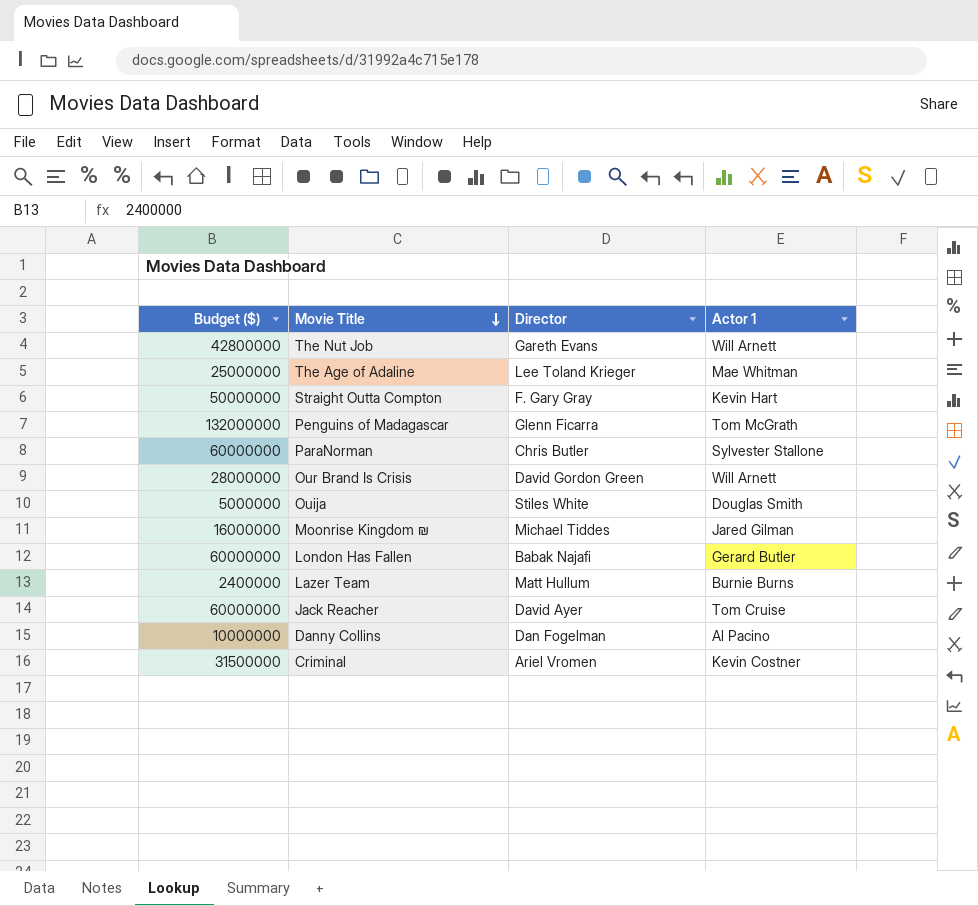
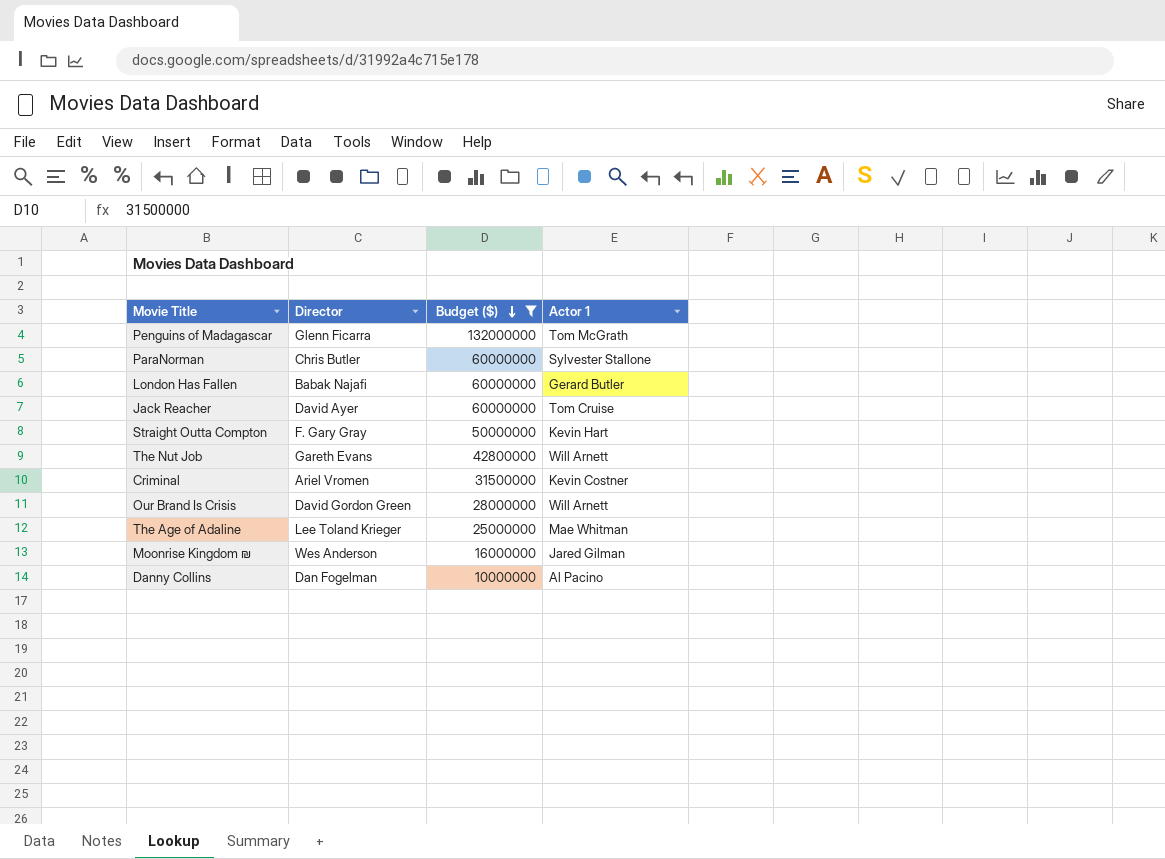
filter: none -> Budget ($) >= 10000000
row order: Movie Title descending -> Budget ($) descending
column Budget ($) | position: 1 -> 3
Moonrise Kingdom ₪ | Director: Michael Tiddes -> Wes Anderson

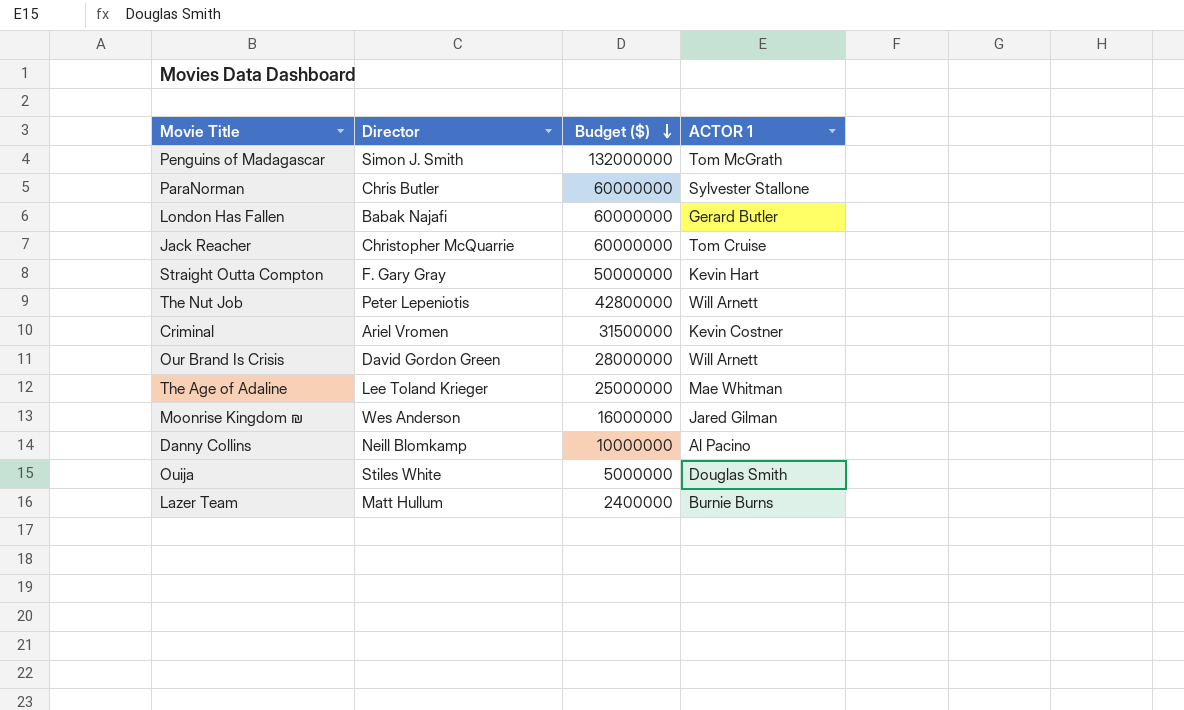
filter: Budget ($) >= 10000000 -> none
column name: Actor 1 -> ACTOR 1
Penguins of Madagascar | Director: Glenn Ficarra -> Simon J. Smith
Jack Reacher | Director: David Ayer -> Christopher McQuarrie
The Nut Job | Director: Gareth Evans -> Peter Lepeniotis
Danny Collins | Director: Dan Fogelman -> Neill Blomkamp

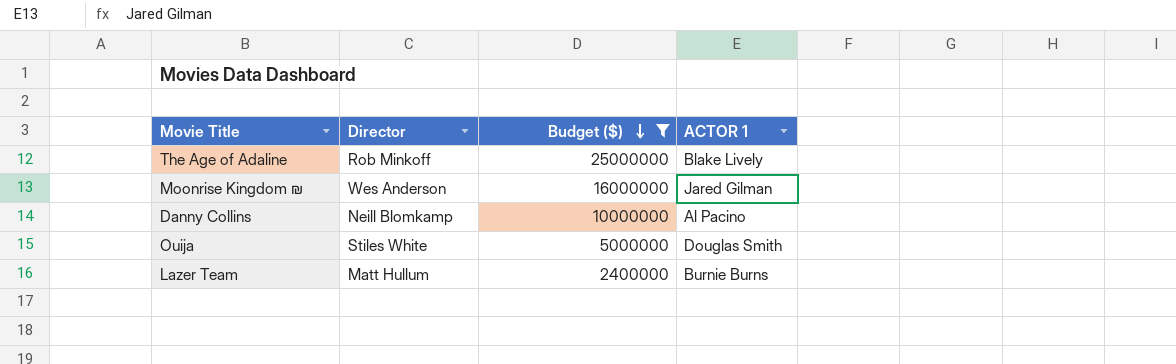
filter: none -> Budget ($) <= 25000000
The Age of Adaline | Director: Lee Toland Krieger -> Rob Minkoff
The Age of Adaline | ACTOR 1: Mae Whitman -> Blake Lively

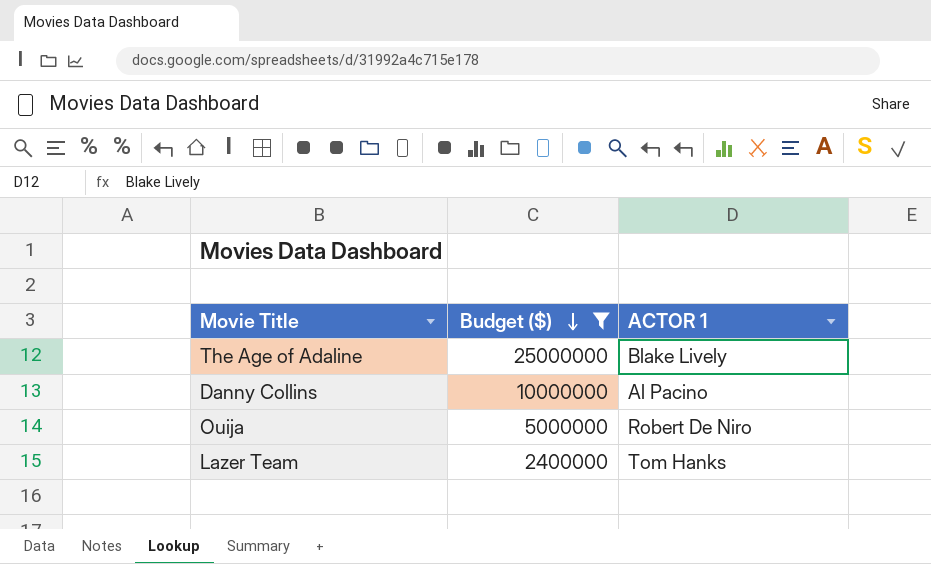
column Director | position: 2 -> none
row Moonrise Kingdom ₪: Wes Anderson | 16000000 | Jared Gilman -> none
Ouija | ACTOR 1: Douglas Smith -> Robert De Niro
Lazer Team | ACTOR 1: Burnie Burns -> Tom Hanks

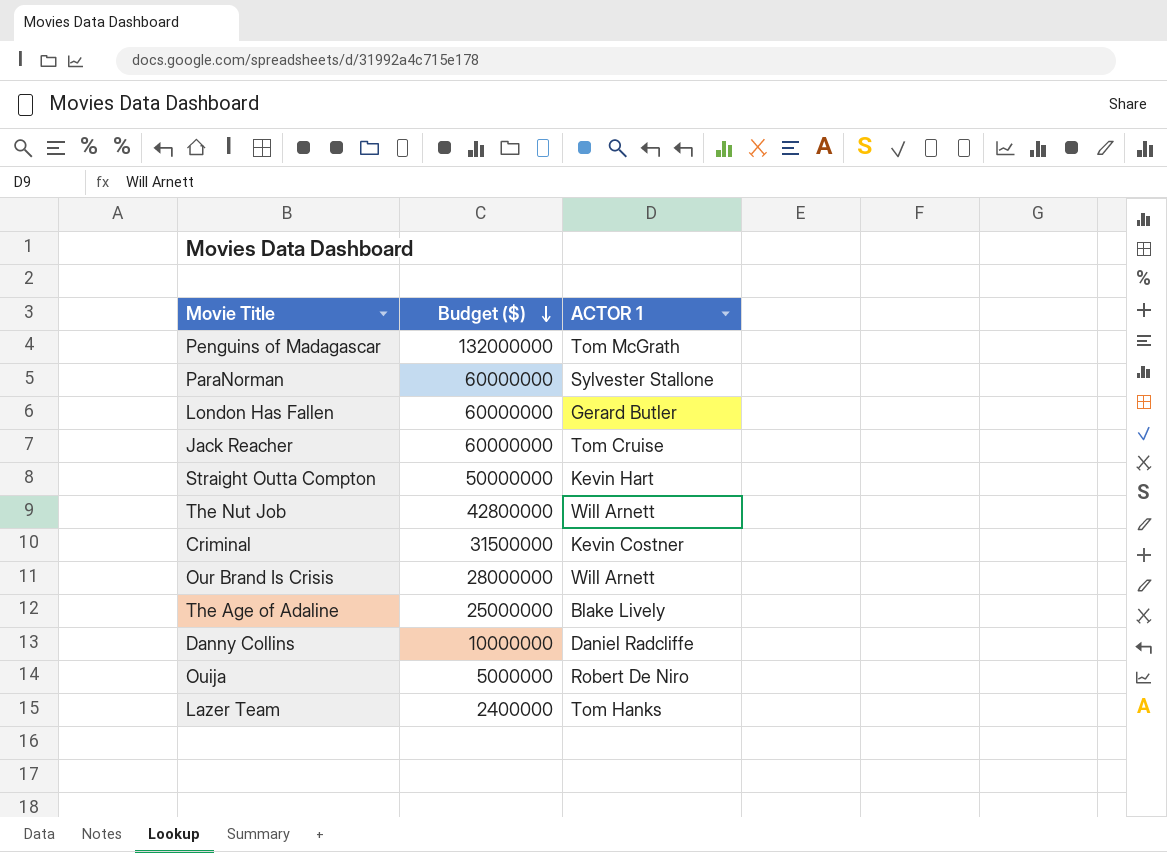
filter: Budget ($) <= 25000000 -> none
Danny Collins | ACTOR 1: Al Pacino -> Daniel Radcliffe

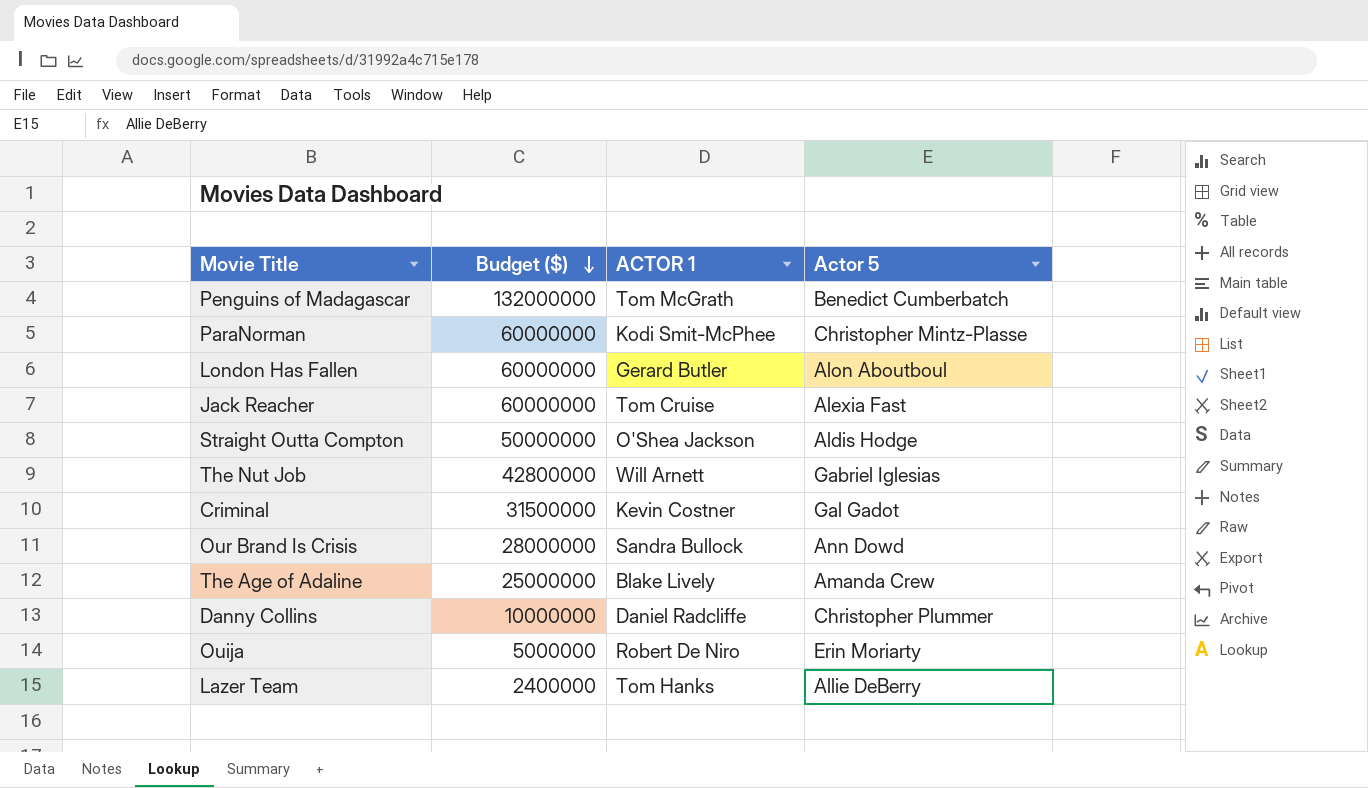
column Actor 5 | position: none -> 4
ParaNorman | ACTOR 1: Sylvester Stallone -> Kodi Smit-McPhee
Straight Outta Compton | ACTOR 1: Kevin Hart -> O'Shea Jackson
Our Brand Is Crisis | ACTOR 1: Will Arnett -> Sandra Bullock

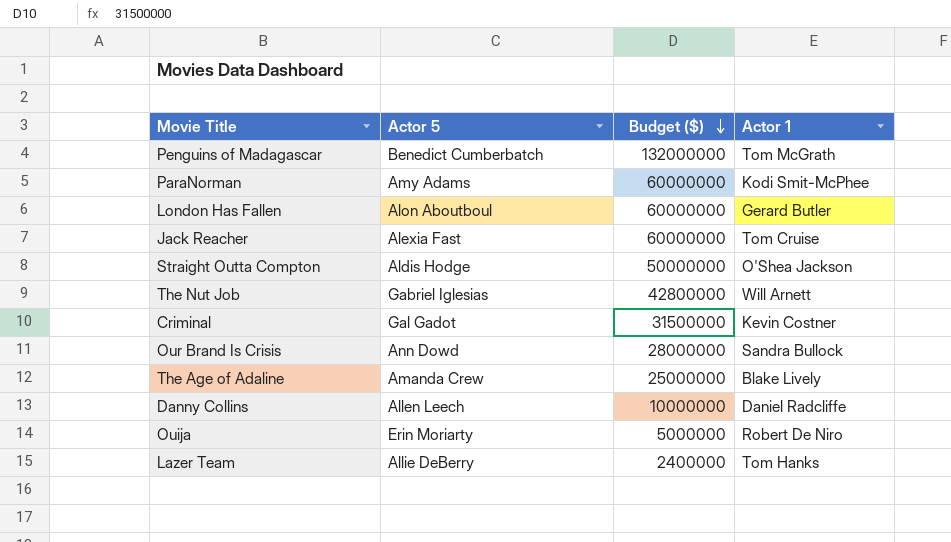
column Actor 5 | position: 4 -> 2
column name: ACTOR 1 -> Actor 1
ParaNorman | Actor 5: Christopher Mintz-Plasse -> Amy Adams
Danny Collins | Actor 5: Christopher Plummer -> Allen Leech

